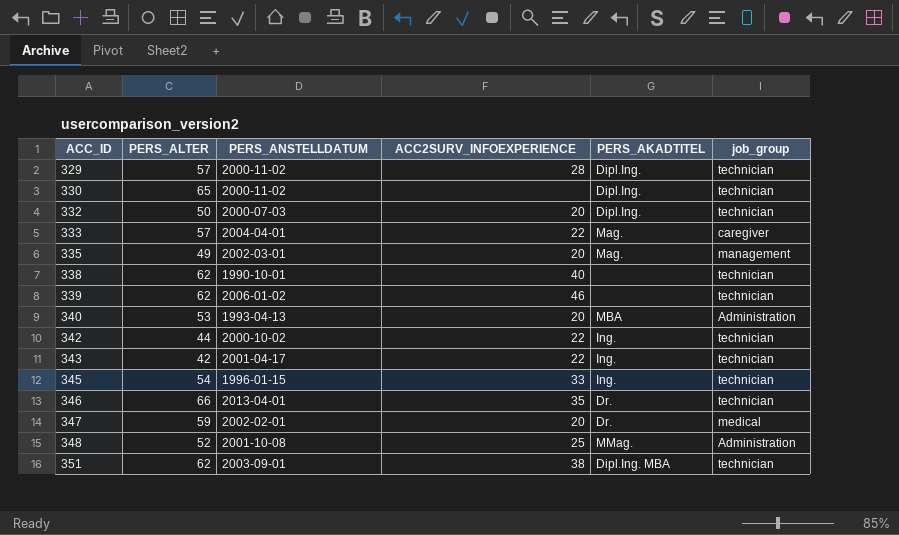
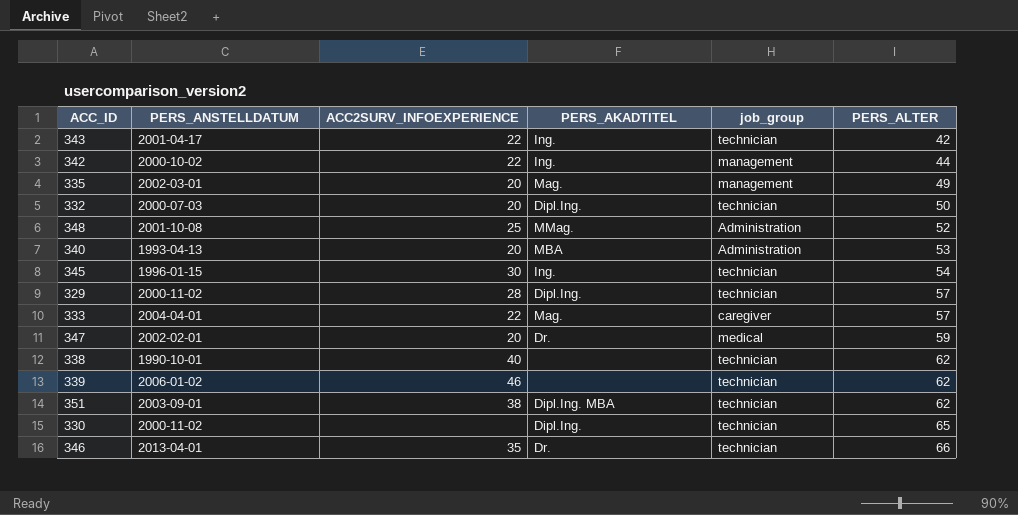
row order: ACC_ID ascending -> PERS_ALTER ascending
column PERS_ALTER | position: 2 -> 6
342 | job_group: technician -> management
345 | ACC2SURV_INFOEXPERIENCE: 33 -> 30

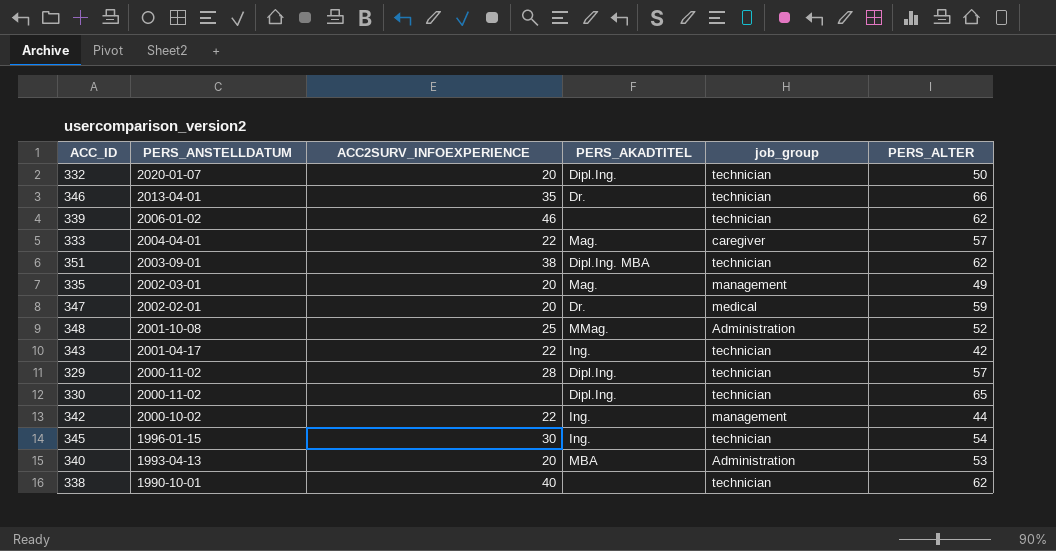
row order: PERS_ALTER ascending -> PERS_ANSTELLDATUM descending
332 | PERS_ANSTELLDATUM: 2000-07-03 -> 2020-01-07

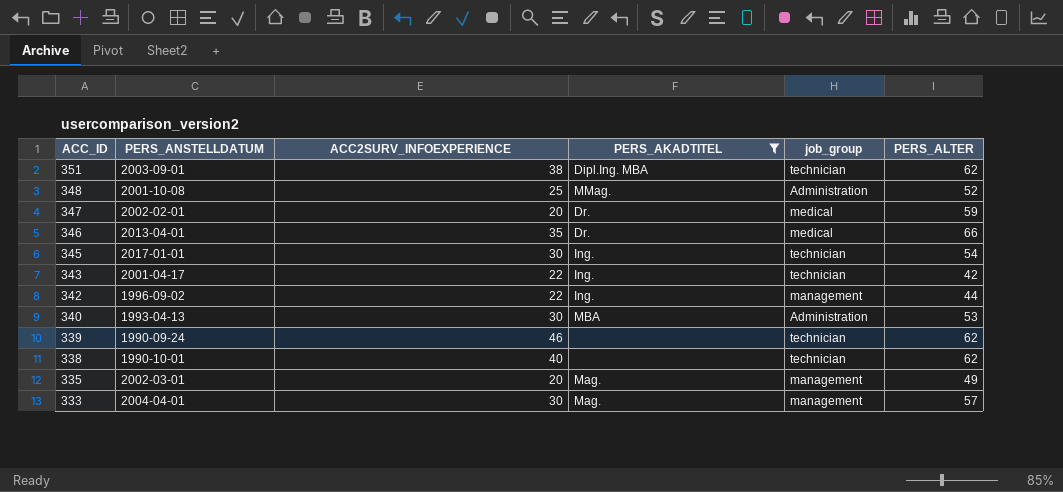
filter: none -> PERS_AKADTITEL != Dipl.Ing.
row order: PERS_ANSTELLDATUM descending -> ACC_ID descending
346 | job_group: technician -> medical
345 | PERS_ANSTELLDATUM: 1996-01-15 -> 2017-01-01
342 | PERS_ANSTELLDATUM: 2000-10-02 -> 1996-09-02
340 | ACC2SURV_INFOEXPERIENCE: 20 -> 30
339 | PERS_ANSTELLDATUM: 2006-01-02 -> 1990-09-24
333 | ACC2SURV_INFOEXPERIENCE: 22 -> 30
333 | job_group: caregiver -> management

